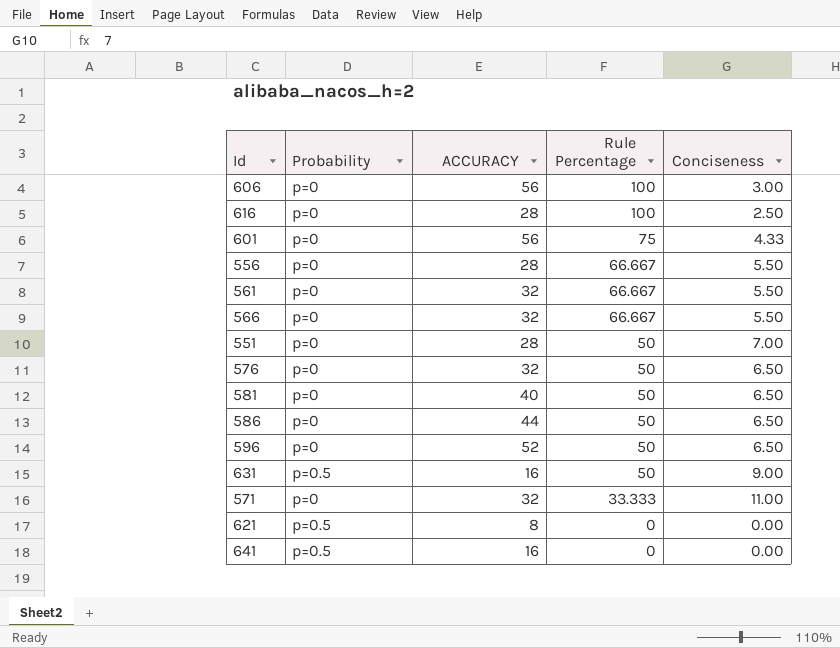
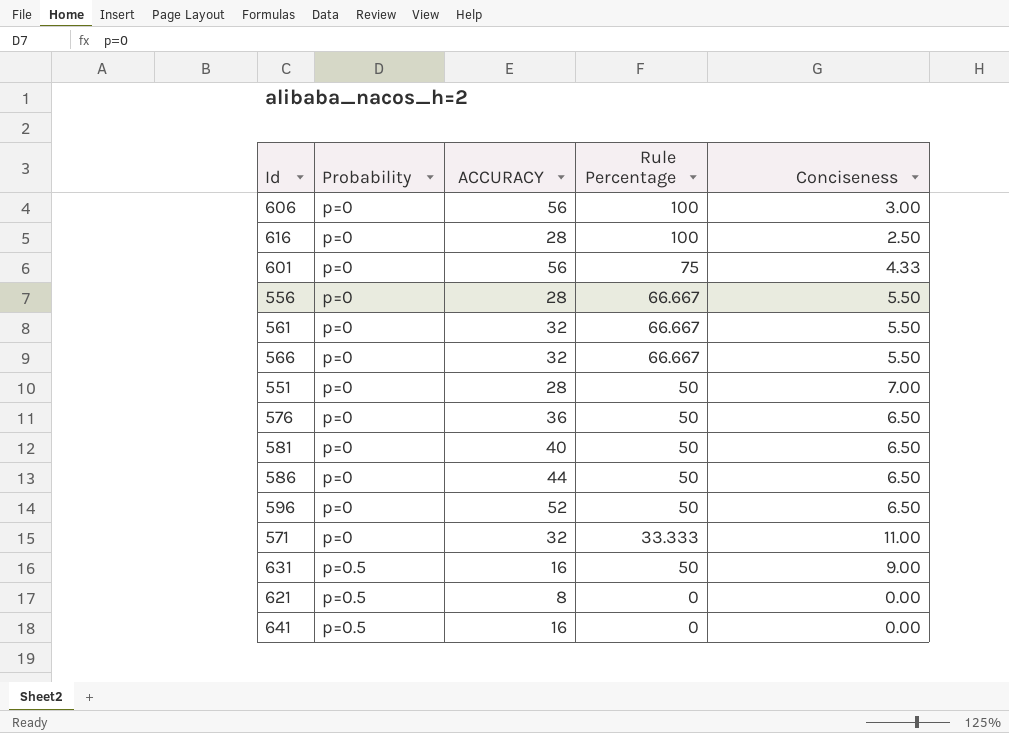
row order: Rule Percentage descending -> Probability ascending
576 | ACCURACY: 32 -> 36

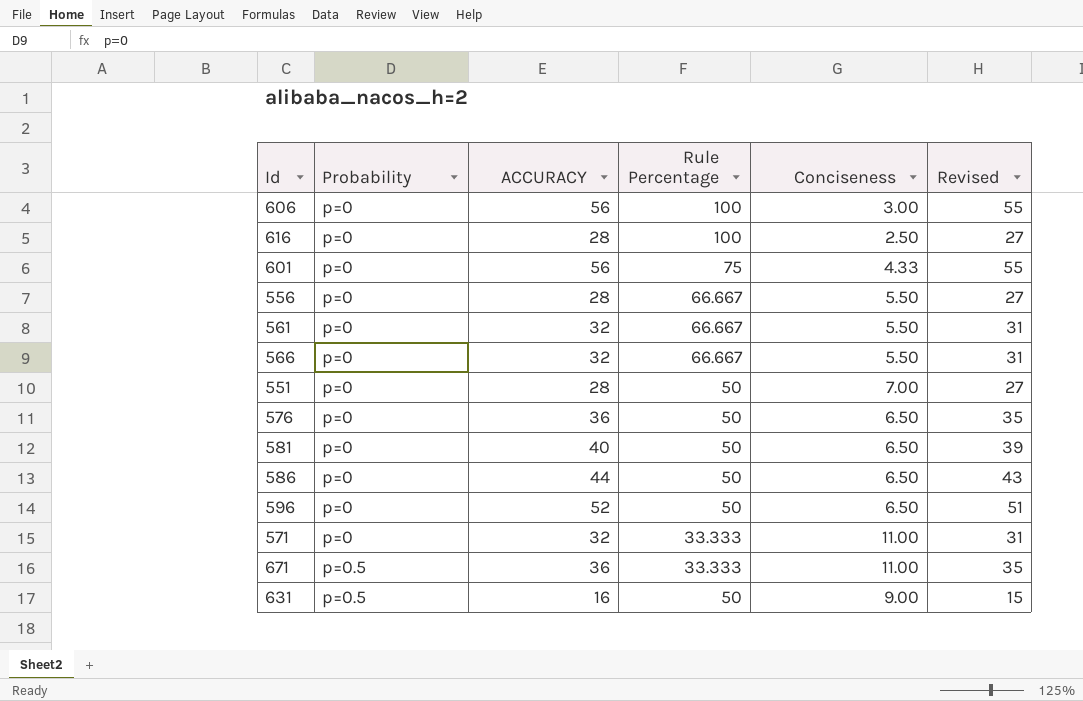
column Revised | formula: none -> [ACCURACY] - 1
row 621: p=0.5 | 8 | 0 | 0.00 -> none
row 641: p=0.5 | 16 | 0 | 0.00 -> none
row 671: none -> p=0.5 | 36 | 33.333 | 11.00 | 35

